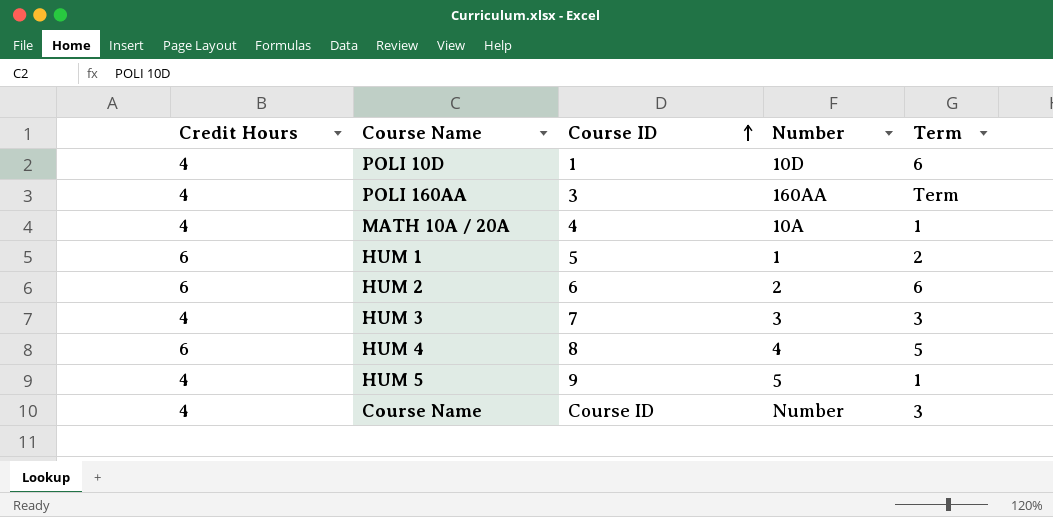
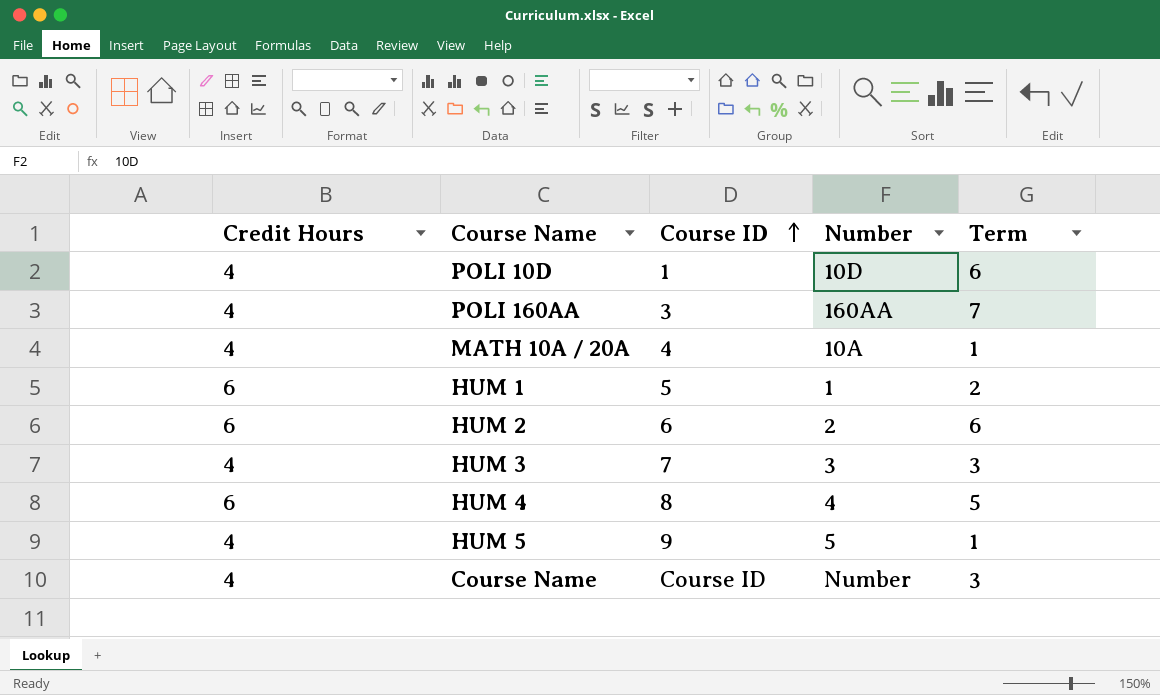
POLI 160AA | Term: Term -> 7

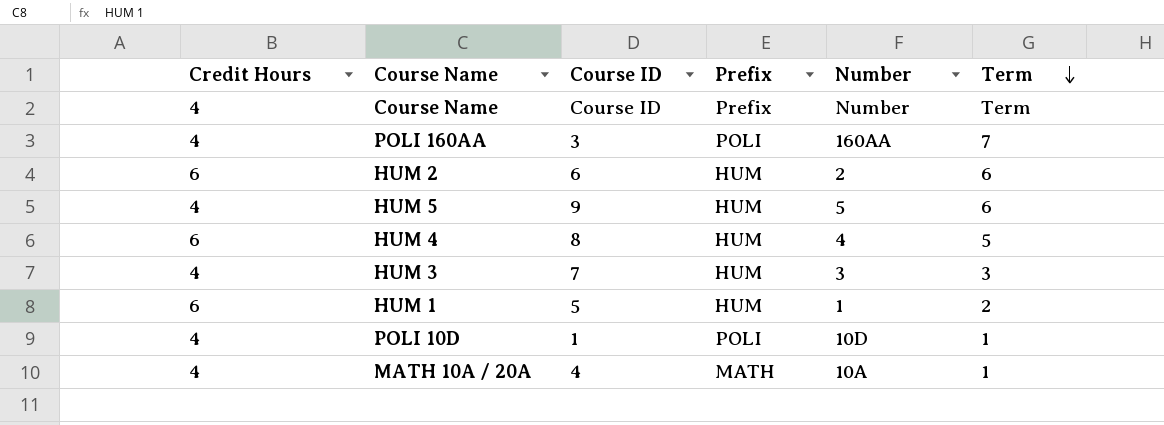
row order: Course ID ascending -> Term descending
column Prefix | position: none -> 4
Course Name | Term: 3 -> Term
HUM 5 | Term: 1 -> 6
POLI 10D | Term: 6 -> 1

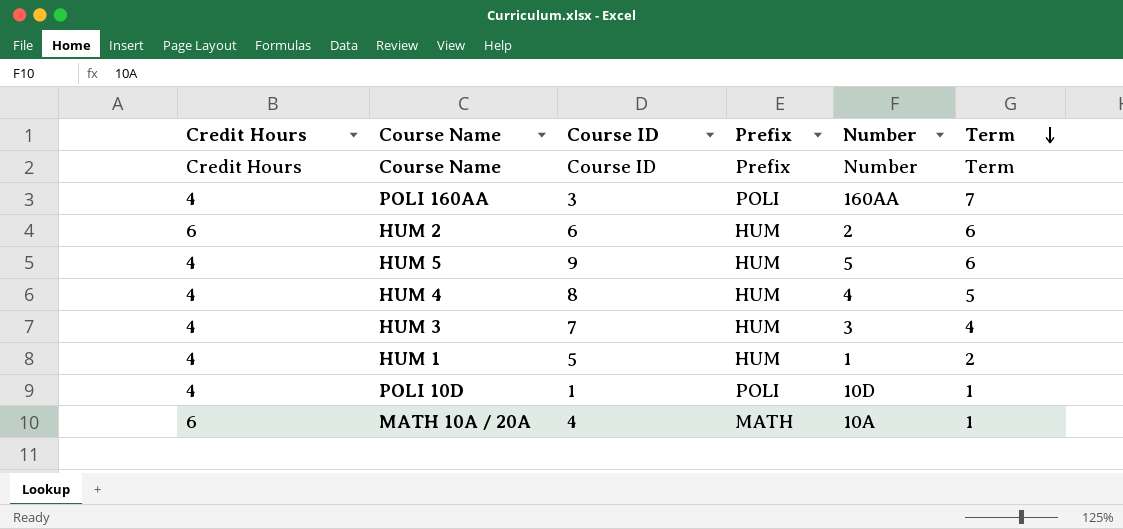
Course Name | Credit Hours: 4 -> Credit Hours
HUM 4 | Credit Hours: 6 -> 4
HUM 3 | Term: 3 -> 4
HUM 1 | Credit Hours: 6 -> 4
MATH 10A / 20A | Credit Hours: 4 -> 6

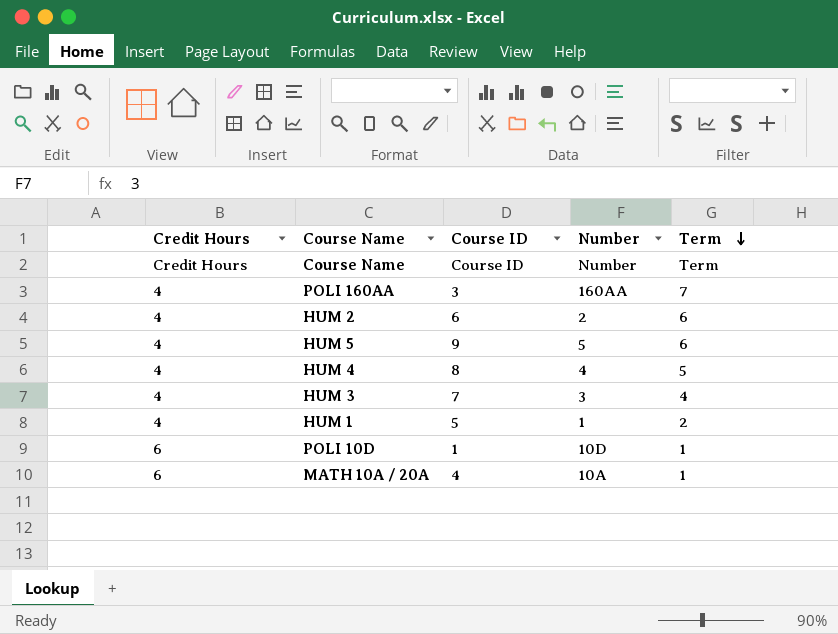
column Prefix | position: 4 -> none
HUM 2 | Credit Hours: 6 -> 4
POLI 10D | Credit Hours: 4 -> 6

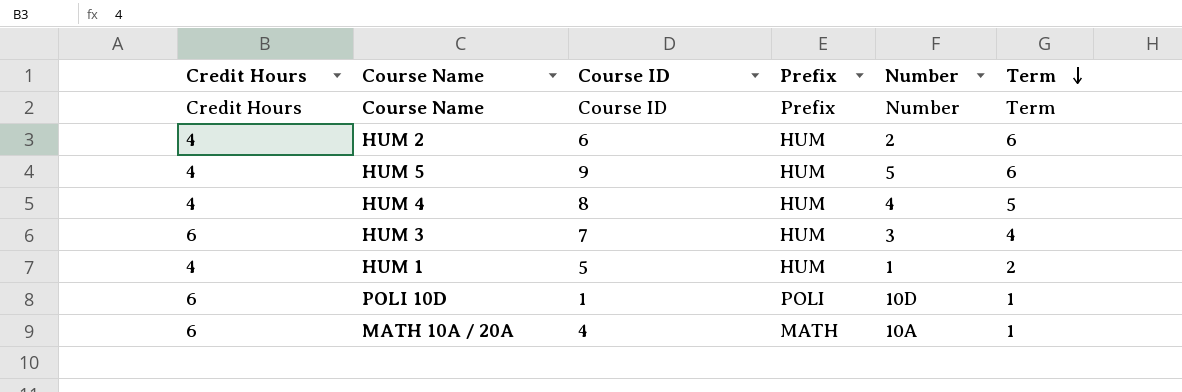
column Prefix | position: none -> 4
row POLI 160AA: 4 | 3 | 160AA | 7 -> none
HUM 3 | Credit Hours: 4 -> 6

